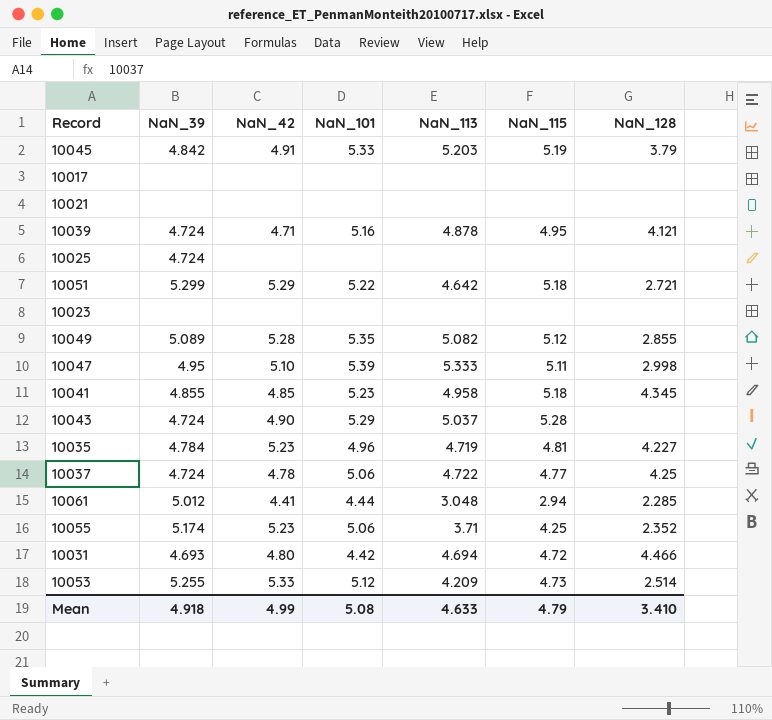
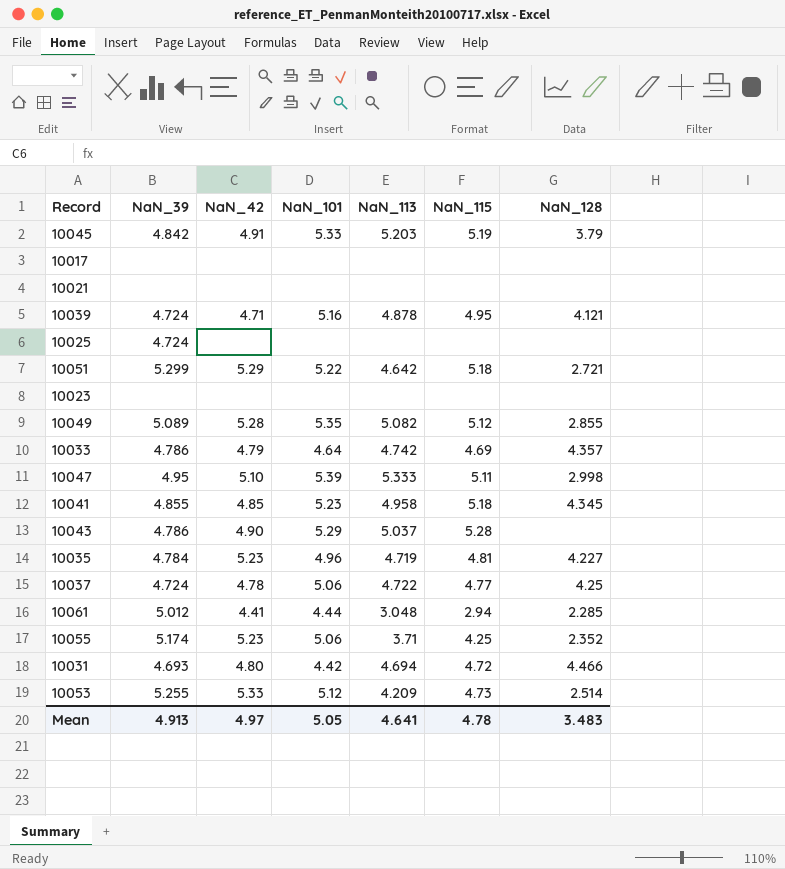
row 10033: none -> 4.786 | 4.79 | 4.64 | 4.742 | 4.69 | 4.357
10043 | NaN_39: 4.724 -> 4.786
Mean | NaN_39: 4.918 -> 4.913
Mean | NaN_42: 4.99 -> 4.97
Mean | NaN_101: 5.08 -> 5.05
Mean | NaN_113: 4.633 -> 4.641
Mean | NaN_115: 4.79 -> 4.78
Mean | NaN_128: 3.410 -> 3.483

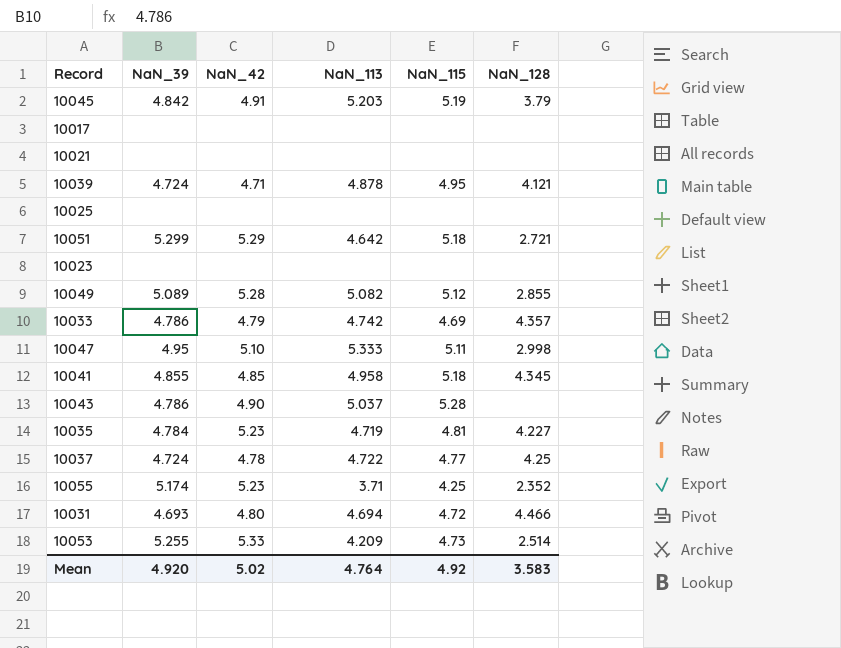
column NaN_101 | position: 4 -> none
row 10061: 5.012 | 4.41 | 4.44 | 3.048 | 2.94 | 2.285 -> none
10025 | NaN_39: 4.724 -> none
Mean | NaN_39: 4.913 -> 4.920
Mean | NaN_42: 4.97 -> 5.02
Mean | NaN_113: 4.641 -> 4.764
Mean | NaN_115: 4.78 -> 4.92
Mean | NaN_128: 3.483 -> 3.583

